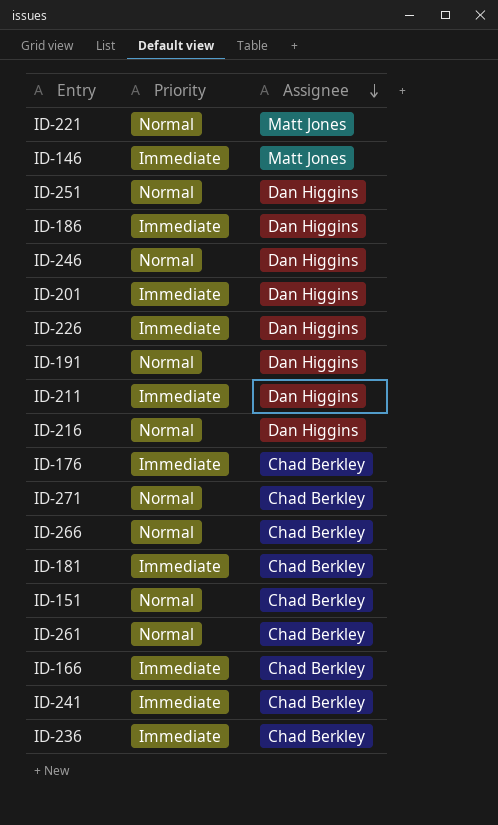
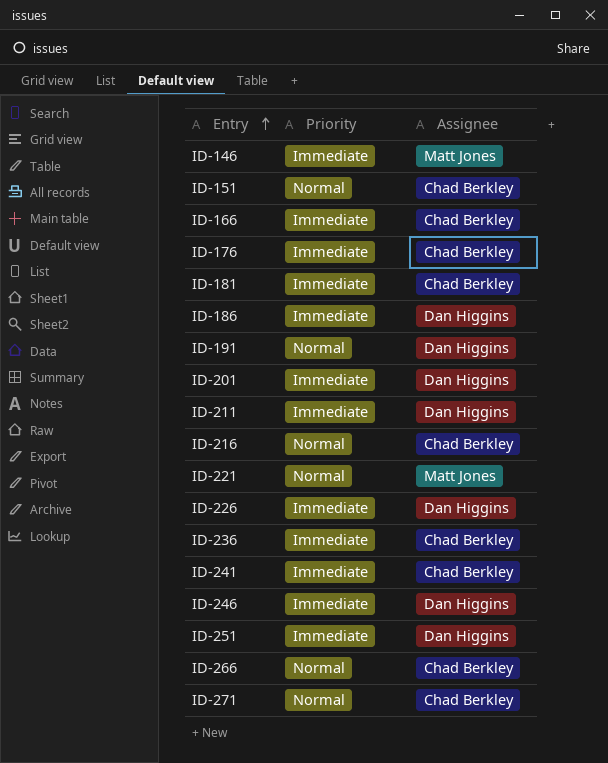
row order: Assignee descending -> Entry ascending
row ID-261: Normal | Chad Berkley -> none
ID-216 | Assignee: Dan Higgins -> Chad Berkley
ID-246 | Priority: Normal -> Immediate
ID-251 | Priority: Normal -> Immediate

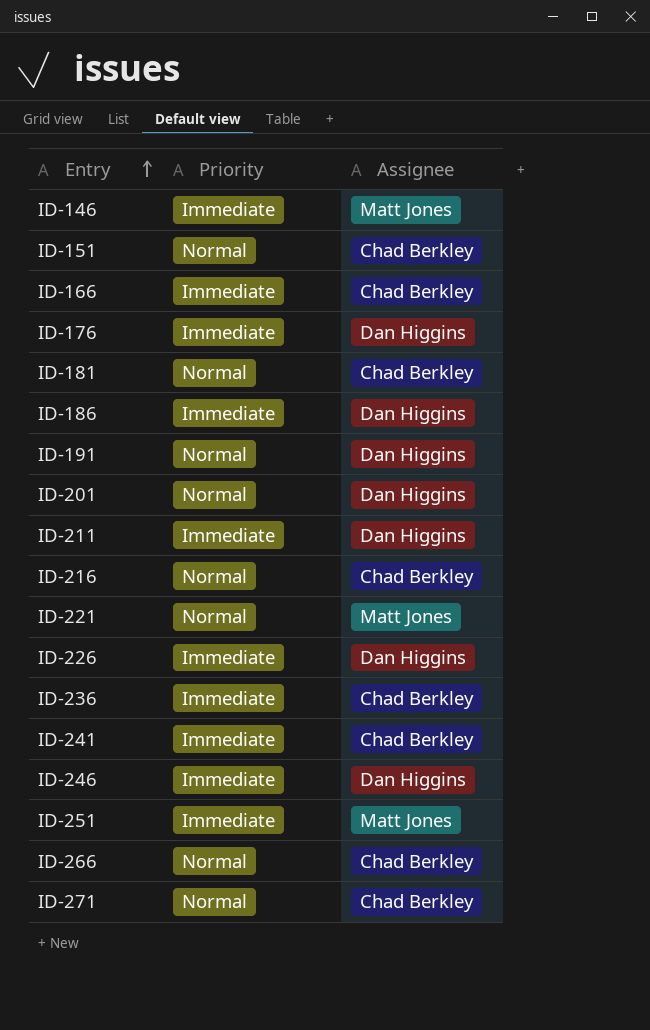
ID-176 | Assignee: Chad Berkley -> Dan Higgins
ID-181 | Priority: Immediate -> Normal
ID-201 | Priority: Immediate -> Normal
ID-251 | Assignee: Dan Higgins -> Matt Jones

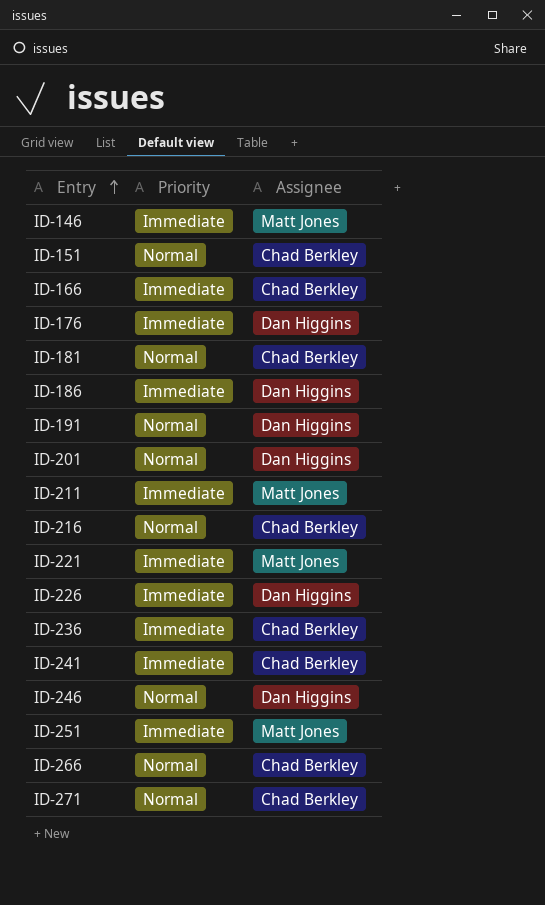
ID-211 | Assignee: Dan Higgins -> Matt Jones
ID-221 | Priority: Normal -> Immediate
ID-246 | Priority: Immediate -> Normal

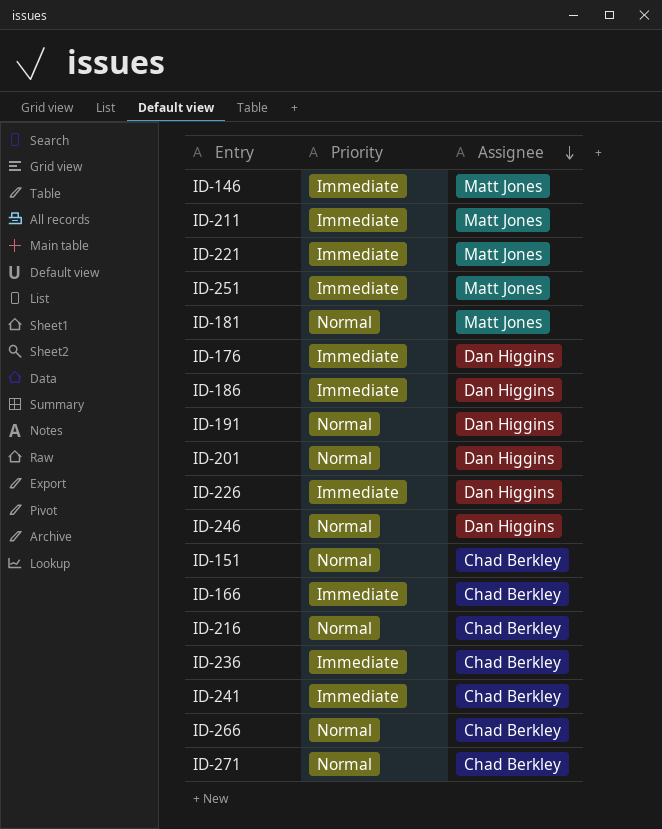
row order: Entry ascending -> Assignee descending
ID-181 | Assignee: Chad Berkley -> Matt Jones

